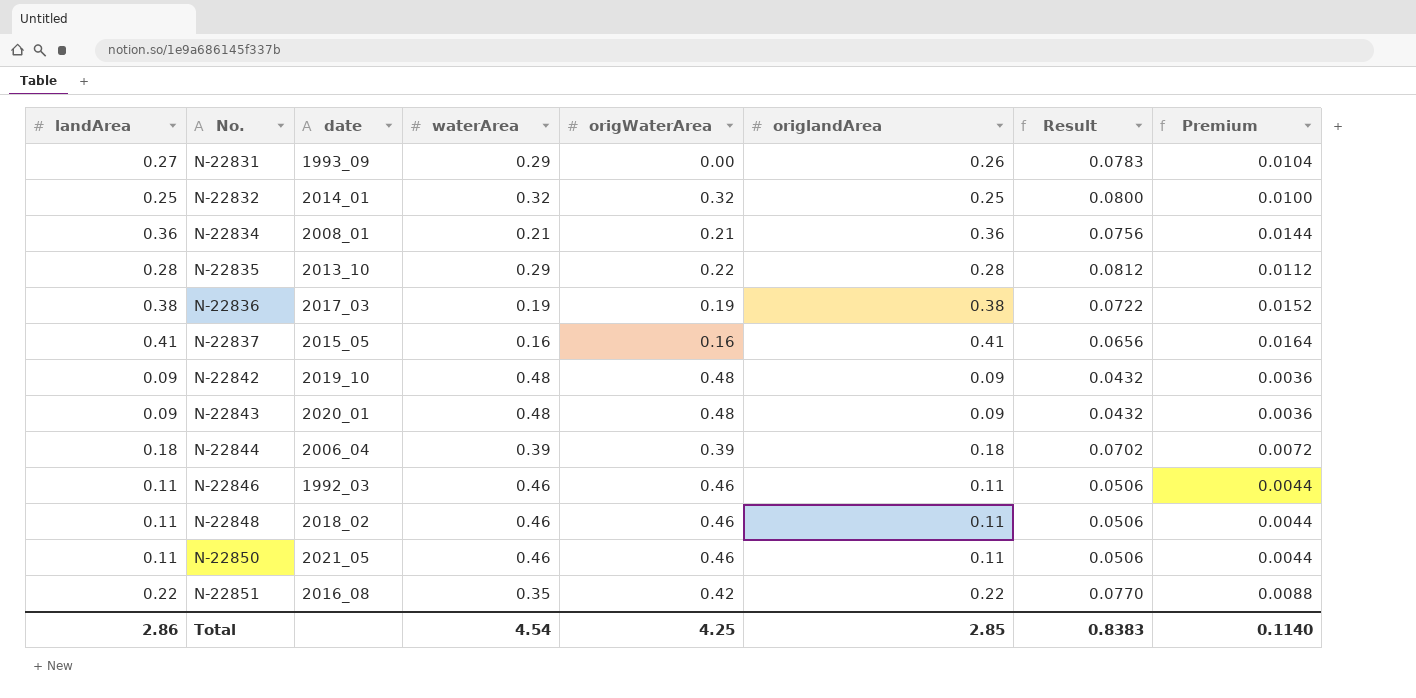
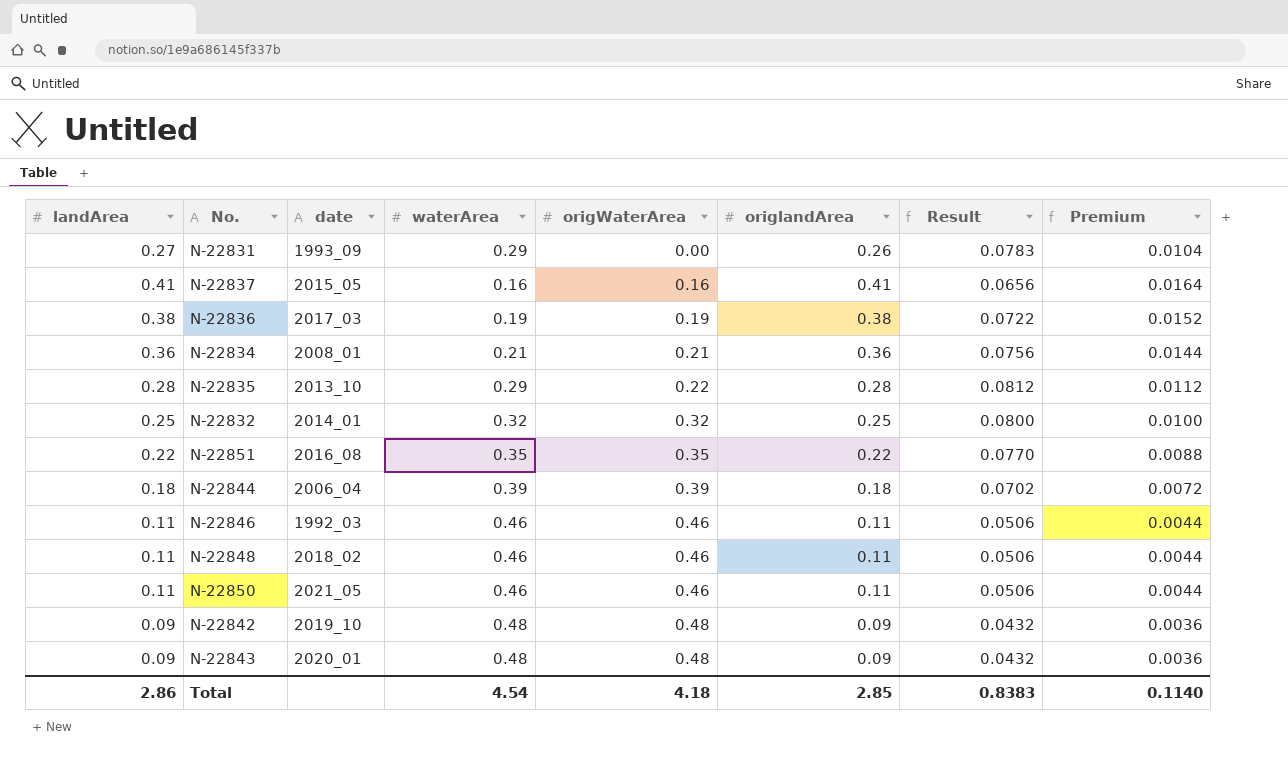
row order: No. ascending -> origWaterArea ascending
N-22851 | origWaterArea: 0.42 -> 0.35
Total | origWaterArea: 4.25 -> 4.18

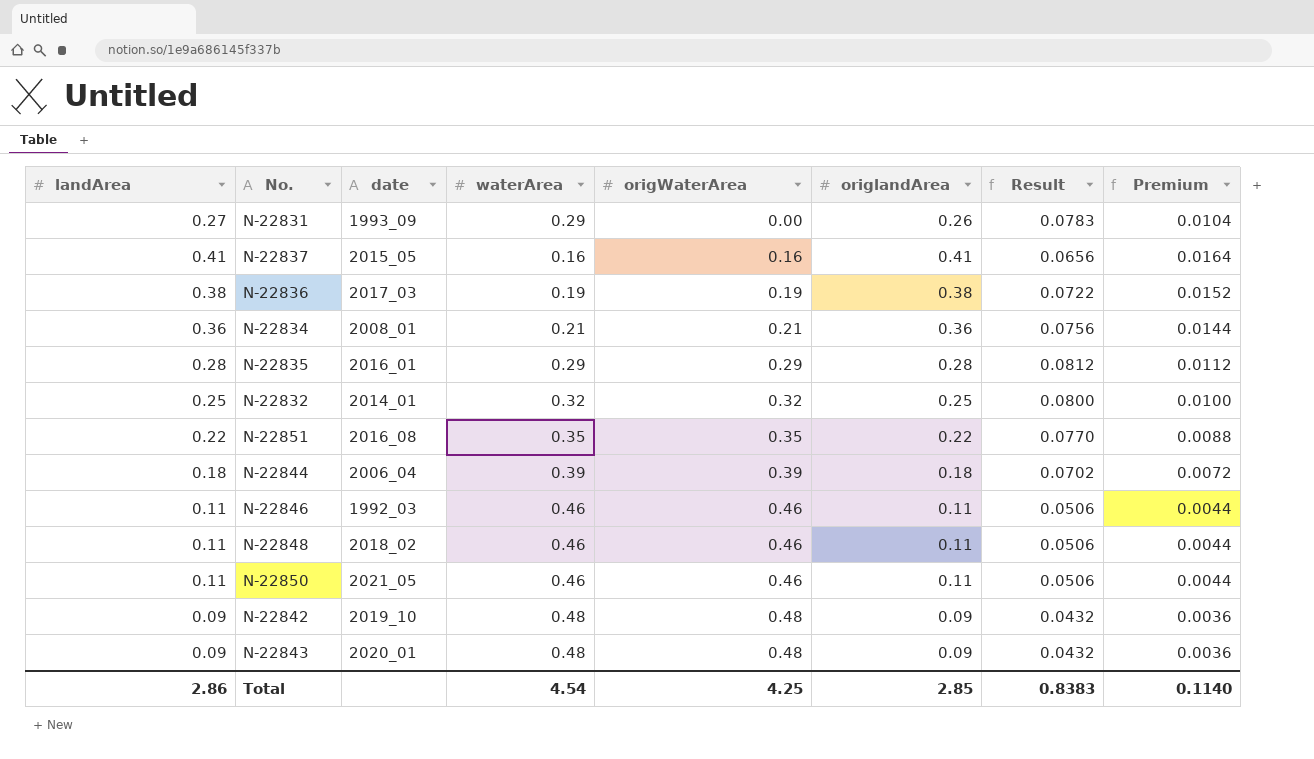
N-22835 | date: 2013_10 -> 2016_01
N-22835 | origWaterArea: 0.22 -> 0.29
Total | origWaterArea: 4.18 -> 4.25

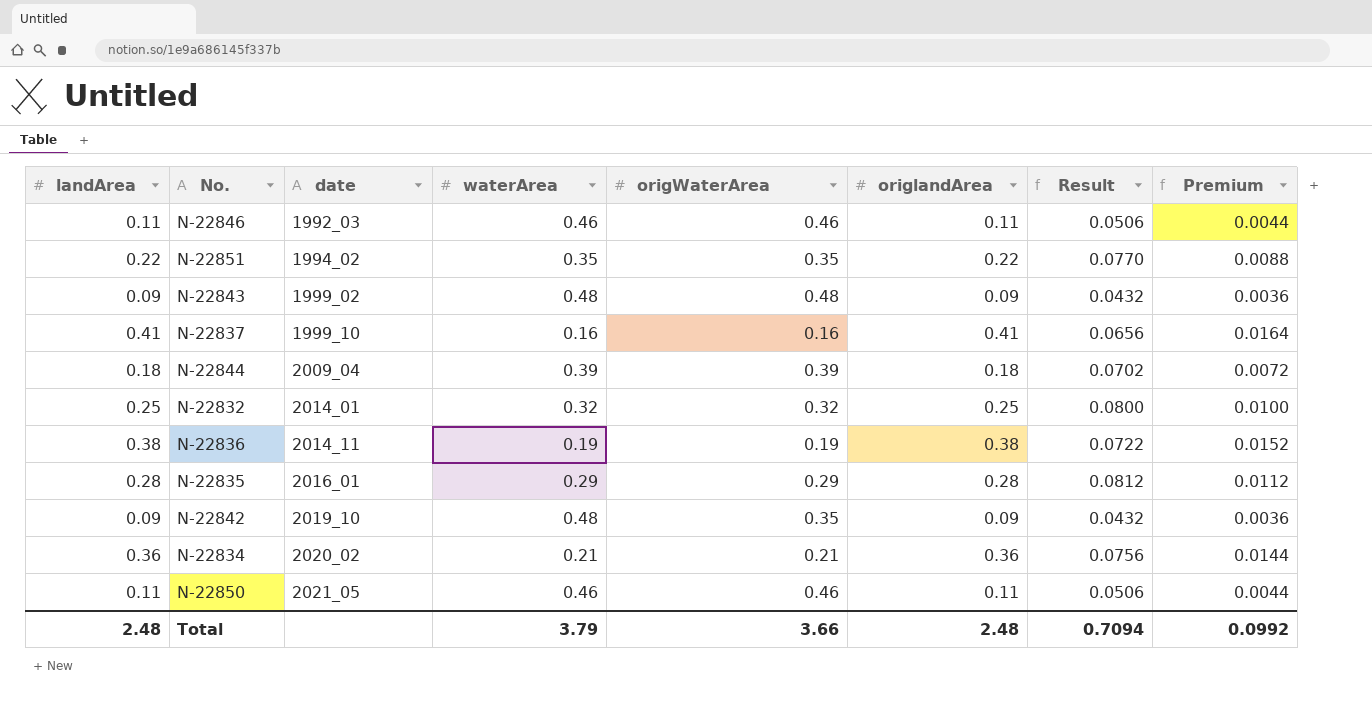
row order: origWaterArea ascending -> date ascending
row N-22831: 0.27 | 1993_09 | 0.29 | 0.00 | 0.26 | 0.0783 | 0.0104 -> none
row N-22848: 0.11 | 2018_02 | 0.46 | 0.46 | 0.11 | 0.0506 | 0.0044 -> none
N-22851 | date: 2016_08 -> 1994_02
N-22843 | date: 2020_01 -> 1999_02
N-22837 | date: 2015_05 -> 1999_10
N-22844 | date: 2006_04 -> 2009_04
N-22836 | date: 2017_03 -> 2014_11
N-22842 | origWaterArea: 0.48 -> 0.35
N-22834 | date: 2008_01 -> 2020_02
Total | landArea: 2.86 -> 2.48
Total | waterArea: 4.54 -> 3.79
Total | origWaterArea: 4.25 -> 3.66
Total | origlandArea: 2.85 -> 2.48
Total | Result: 0.8383 -> 0.7094
Total | Premium: 0.1140 -> 0.0992

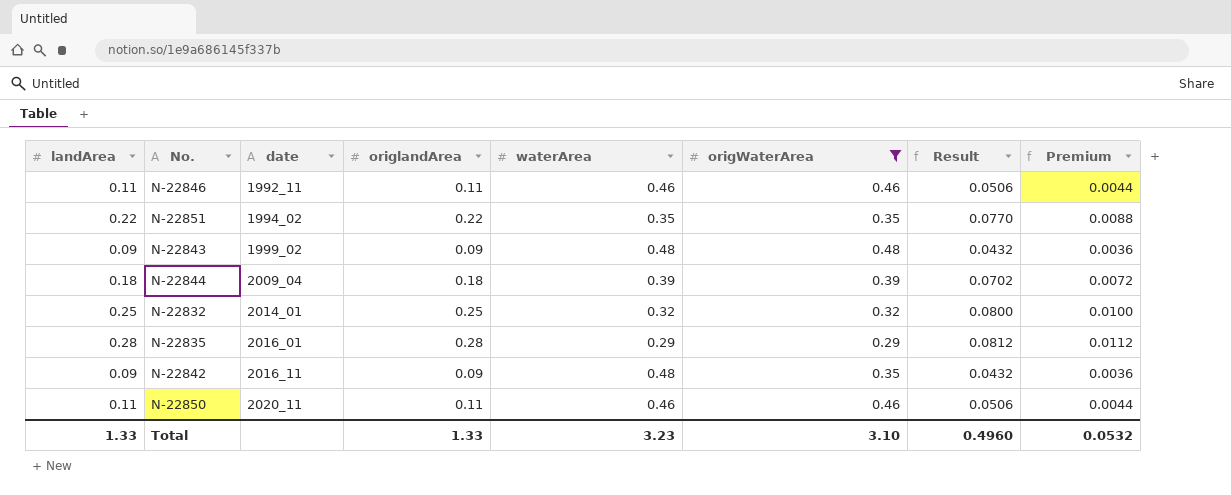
filter: none -> origWaterArea >= 0.29
column origlandArea | position: 6 -> 4
N-22846 | date: 1992_03 -> 1992_11
N-22842 | date: 2019_10 -> 2016_11
N-22850 | date: 2021_05 -> 2020_11
Total | landArea: 2.48 -> 1.33
Total | origlandArea: 2.48 -> 1.33
Total | waterArea: 3.79 -> 3.23
Total | origWaterArea: 3.66 -> 3.10
Total | Result: 0.7094 -> 0.4960
Total | Premium: 0.0992 -> 0.0532

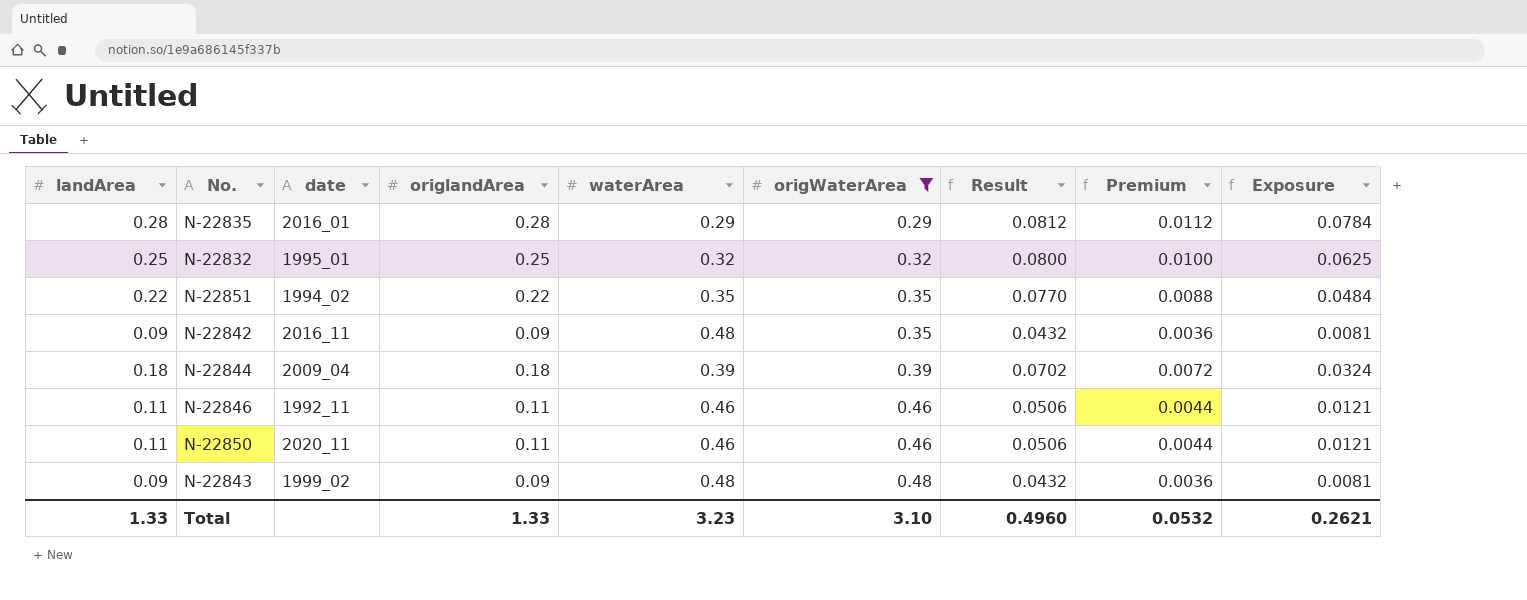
row order: date ascending -> origWaterArea ascending
column Exposure | formula: none -> [landArea] * [origlandArea]
N-22832 | date: 2014_01 -> 1995_01

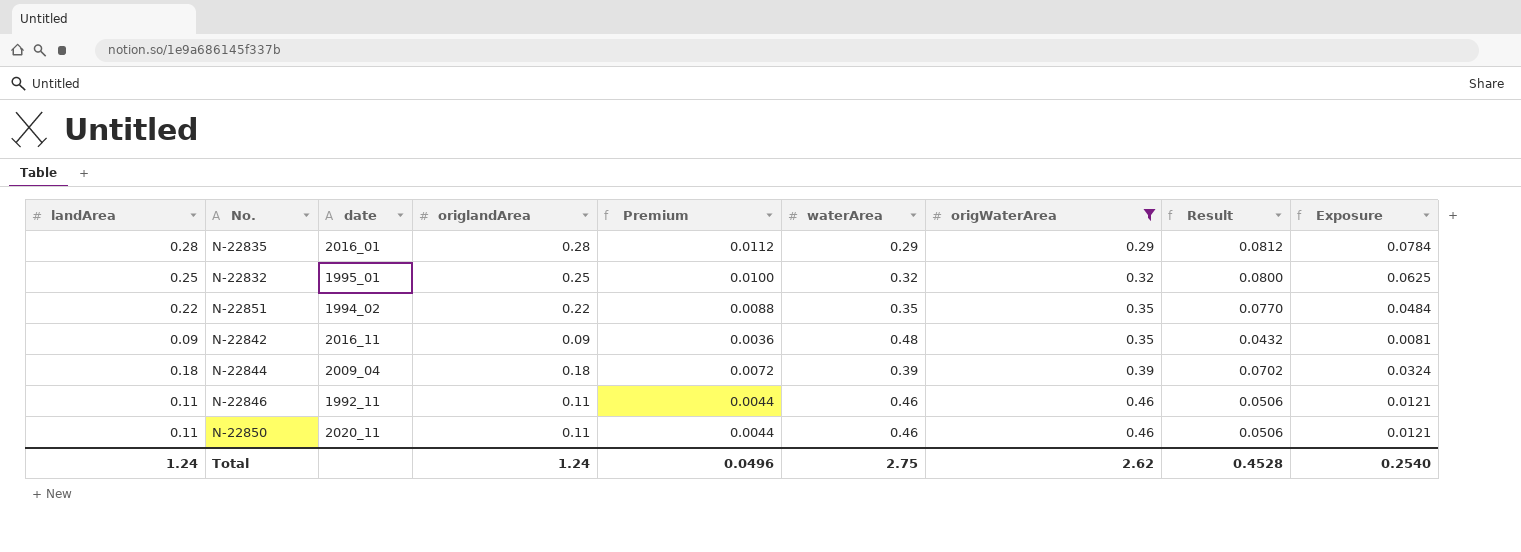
column Premium | position: 8 -> 5
row N-22843: 0.09 | 1999_02 | 0.09 | 0.48 | 0.48 | 0.0432 | 0.0036 | 0.0081 -> none
Total | landArea: 1.33 -> 1.24
Total | origlandArea: 1.33 -> 1.24
Total | Premium: 0.0532 -> 0.0496
Total | waterArea: 3.23 -> 2.75
Total | origWaterArea: 3.10 -> 2.62
Total | Result: 0.4960 -> 0.4528
Total | Exposure: 0.2621 -> 0.2540

